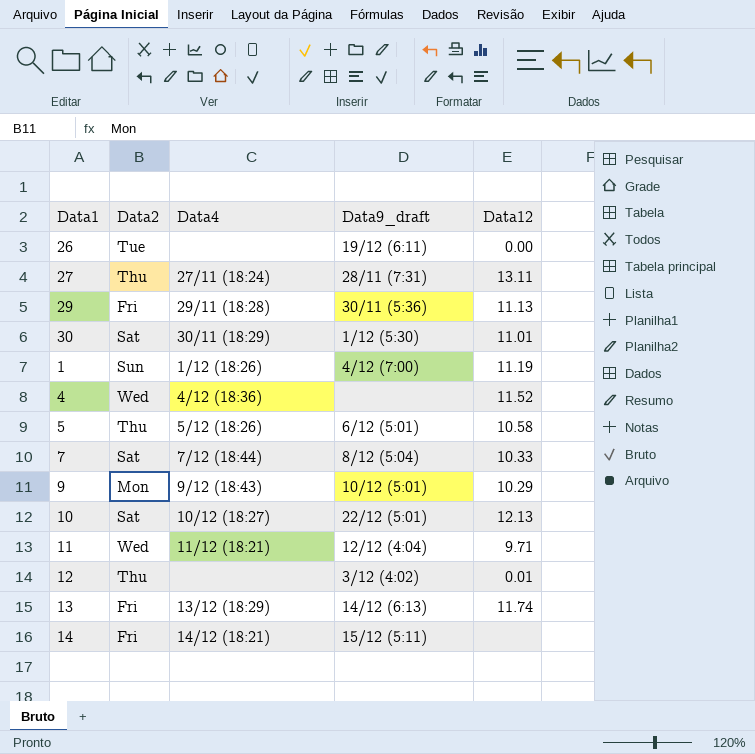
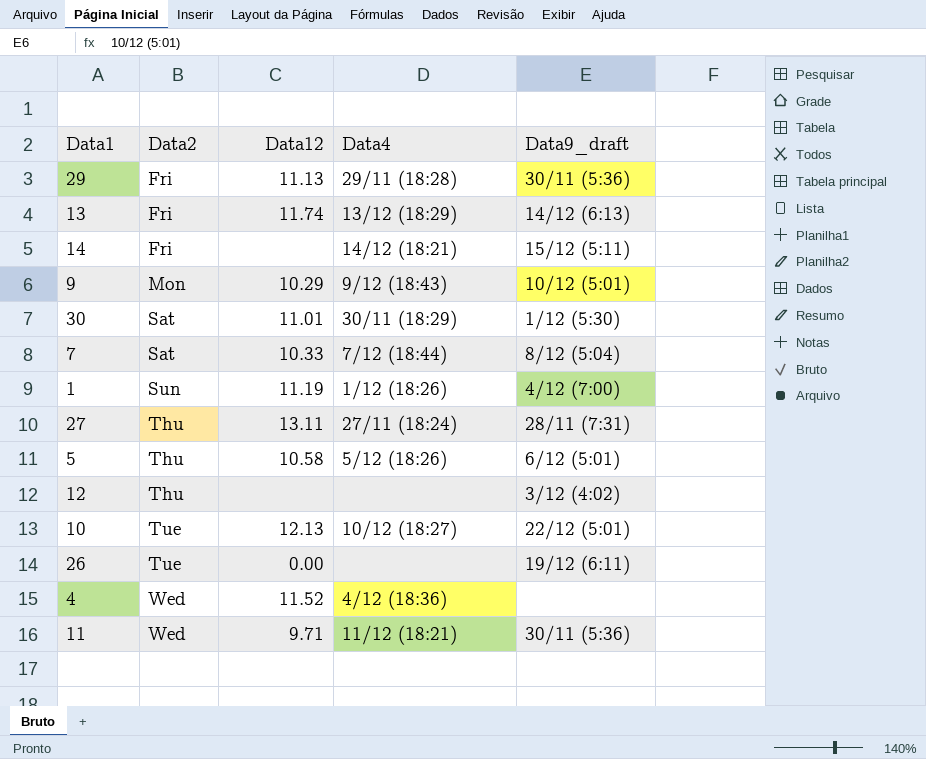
row order: none -> Data2 ascending
column Data12 | position: 5 -> 3
12 | Data12: 0.01 -> none
10 | Data2: Sat -> Tue
11 | Data9_draft: 12/12 (4:04) -> 30/11 (5:36)

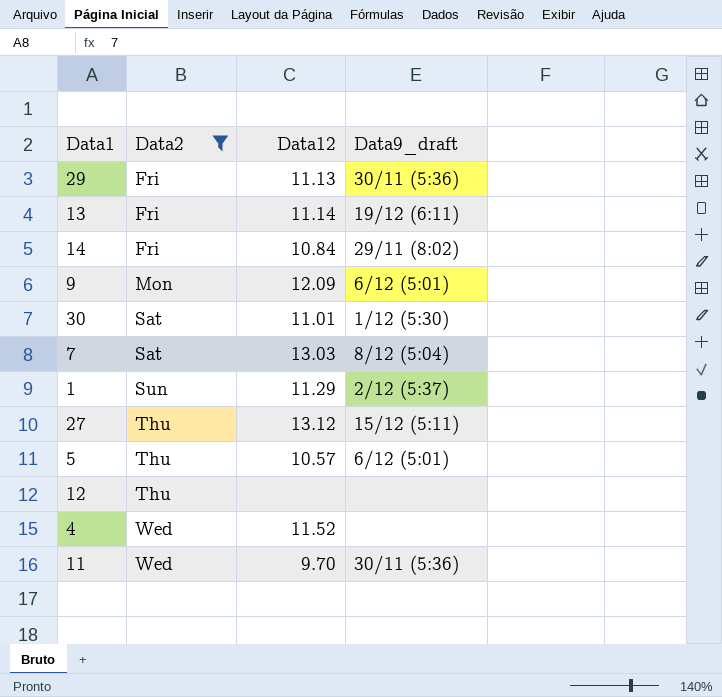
filter: none -> Data2 != Tue
column Data4 | position: 4 -> none
13 | Data12: 11.74 -> 11.14
13 | Data9_draft: 14/12 (6:13) -> 19/12 (6:11)
14 | Data12: none -> 10.84
14 | Data9_draft: 15/12 (5:11) -> 29/11 (8:02)
9 | Data12: 10.29 -> 12.09
9 | Data9_draft: 10/12 (5:01) -> 6/12 (5:01)
7 | Data12: 10.33 -> 13.03
1 | Data12: 11.19 -> 11.29
1 | Data9_draft: 4/12 (7:00) -> 2/12 (5:37)
27 | Data12: 13.11 -> 13.12
27 | Data9_draft: 28/11 (7:31) -> 15/12 (5:11)
5 | Data12: 10.58 -> 10.57
12 | Data9_draft: 3/12 (4:02) -> none
11 | Data12: 9.71 -> 9.70

